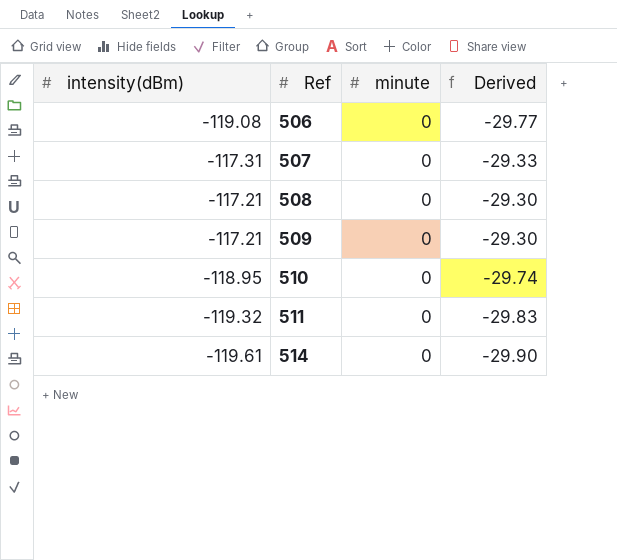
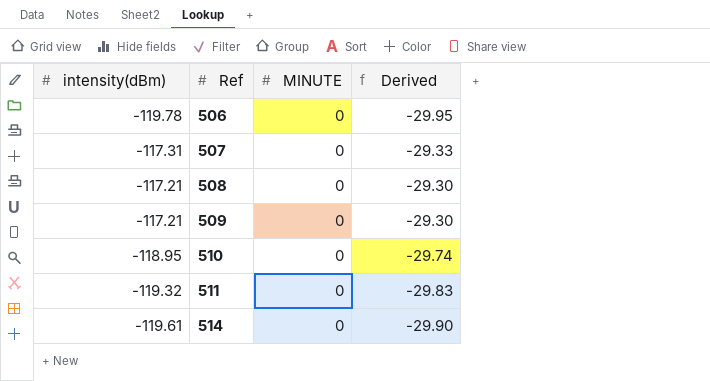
column name: minute -> MINUTE
506 | intensity(dBm): -119.08 -> -119.78
506 | Derived: -29.77 -> -29.95

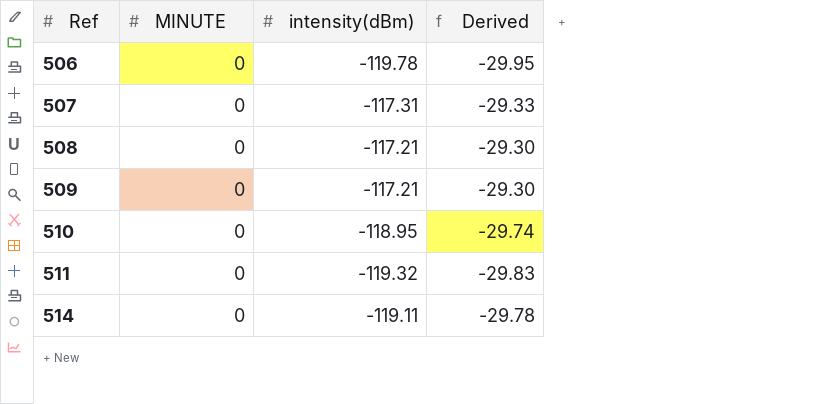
column intensity(dBm) | position: 1 -> 3
514 | intensity(dBm): -119.61 -> -119.11
514 | Derived: -29.90 -> -29.78

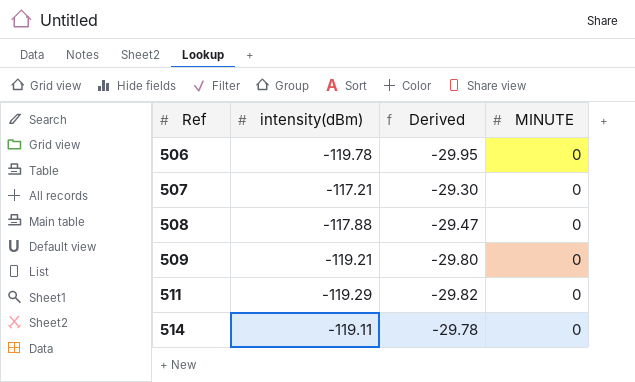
column MINUTE | position: 2 -> 4
row 510: 0 | -118.95 | -29.74 -> none
507 | intensity(dBm): -117.31 -> -117.21
507 | Derived: -29.33 -> -29.30
508 | intensity(dBm): -117.21 -> -117.88
508 | Derived: -29.30 -> -29.47
509 | intensity(dBm): -117.21 -> -119.21
509 | Derived: -29.30 -> -29.80
511 | intensity(dBm): -119.32 -> -119.29
511 | Derived: -29.83 -> -29.82

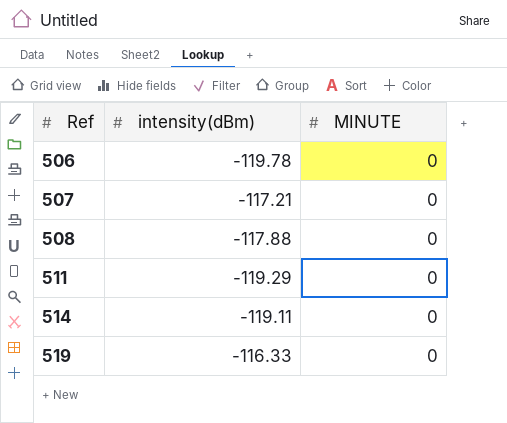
column Derived | formula: [intensity(dBm)] * 0.25 -> none
row 509: -119.21 | -29.80 | 0 -> none
row 519: none -> -116.33 | 0

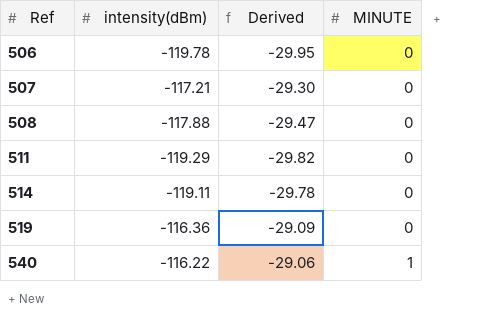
column Derived | formula: none -> [intensity(dBm)] * 0.25
519 | intensity(dBm): -116.33 -> -116.36
row 540: none -> -116.22 | -29.06 | 1

